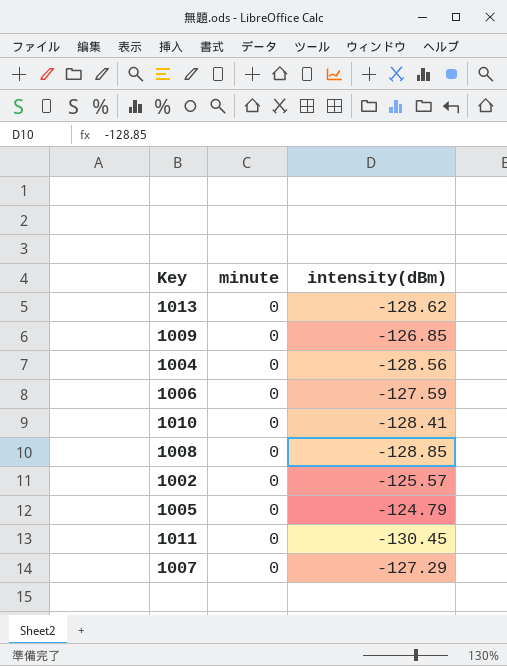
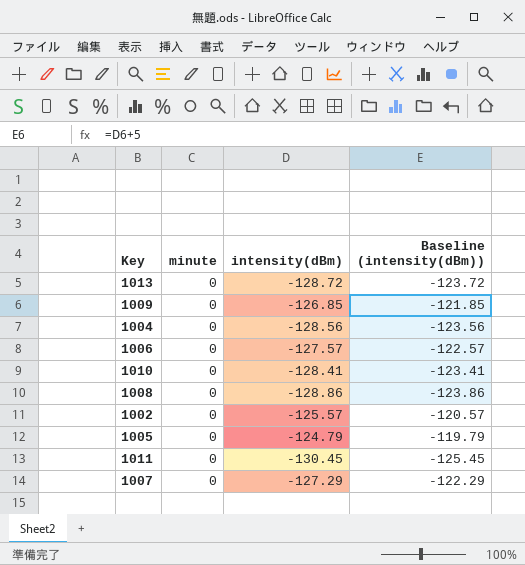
column Baseline (intensity(dBm)) | formula: none -> [intensity(dBm)] + 5
1013 | intensity(dBm): -128.62 -> -128.72
1006 | intensity(dBm): -127.59 -> -127.57
1008 | intensity(dBm): -128.85 -> -128.86

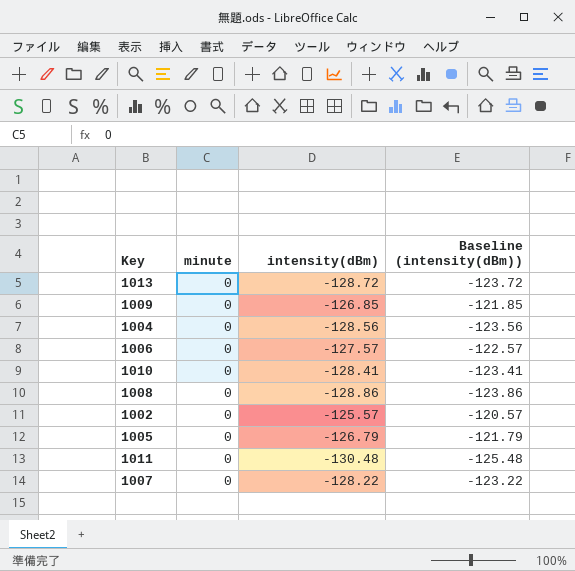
1005 | intensity(dBm): -124.79 -> -126.79
1005 | Baseline (intensity(dBm)): -119.79 -> -121.79
1011 | intensity(dBm): -130.45 -> -130.48
1011 | Baseline (intensity(dBm)): -125.45 -> -125.48
1007 | intensity(dBm): -127.29 -> -128.22
1007 | Baseline (intensity(dBm)): -122.29 -> -123.22

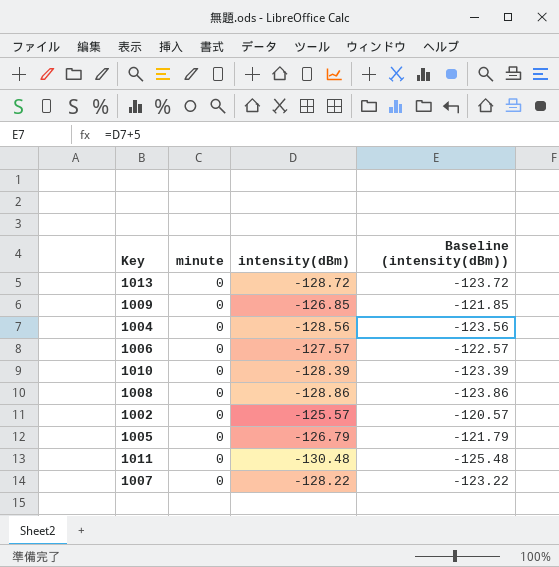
1010 | intensity(dBm): -128.41 -> -128.39
1010 | Baseline (intensity(dBm)): -123.41 -> -123.39

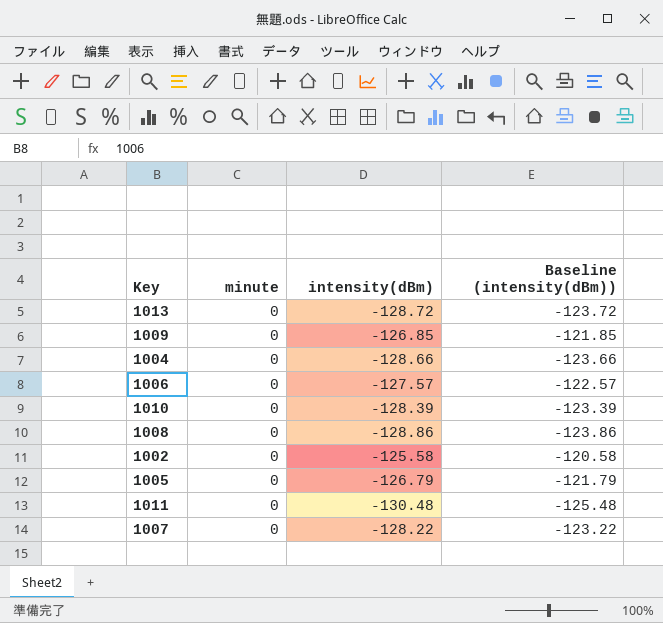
1004 | intensity(dBm): -128.56 -> -128.66
1004 | Baseline (intensity(dBm)): -123.56 -> -123.66
1002 | intensity(dBm): -125.57 -> -125.58
1002 | Baseline (intensity(dBm)): -120.57 -> -120.58

